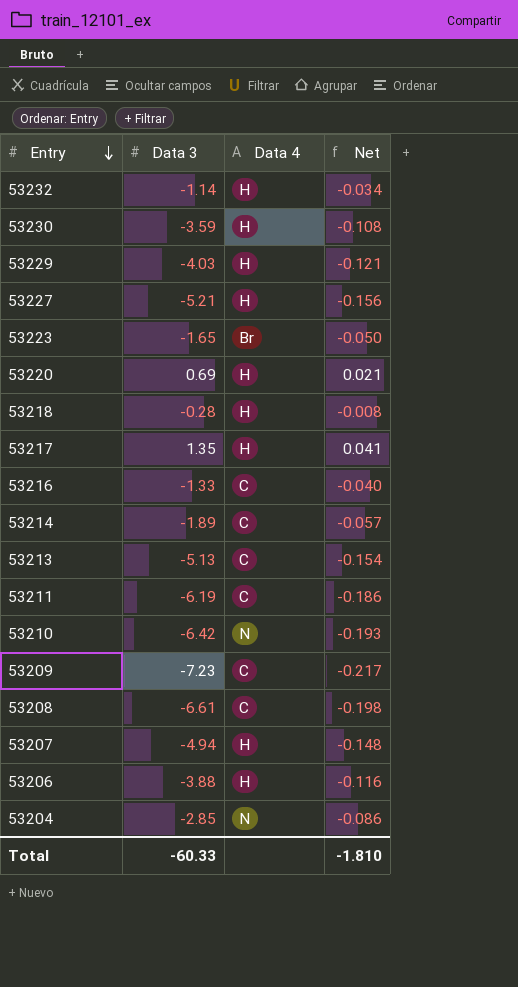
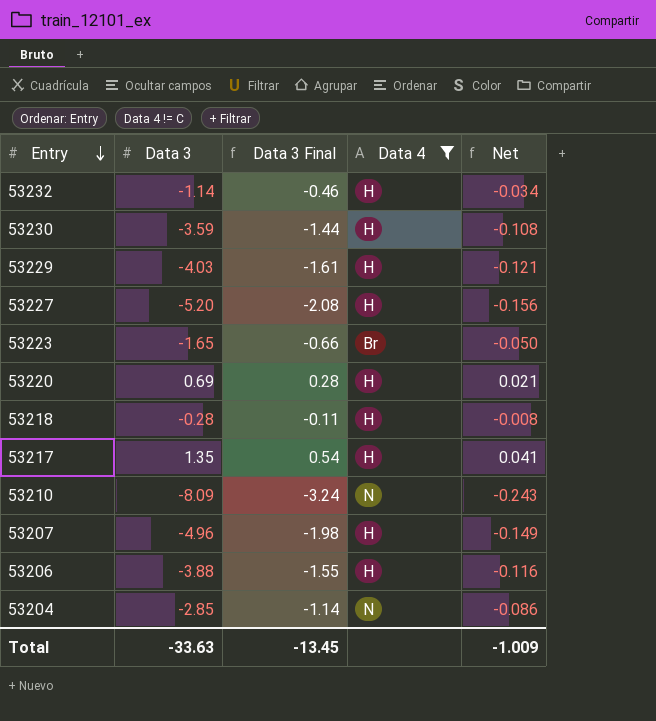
filter: none -> Data 4 != C
column Data 3 Final | formula: none -> [Data 3] * 0.4
53227 | Data 3: -5.21 -> -5.20
53210 | Data 3: -6.42 -> -8.09
53210 | Net: -0.193 -> -0.243
53207 | Data 3: -4.94 -> -4.96
53207 | Net: -0.148 -> -0.149
Total | Data 3: -60.33 -> -33.63
Total | Net: -1.810 -> -1.009

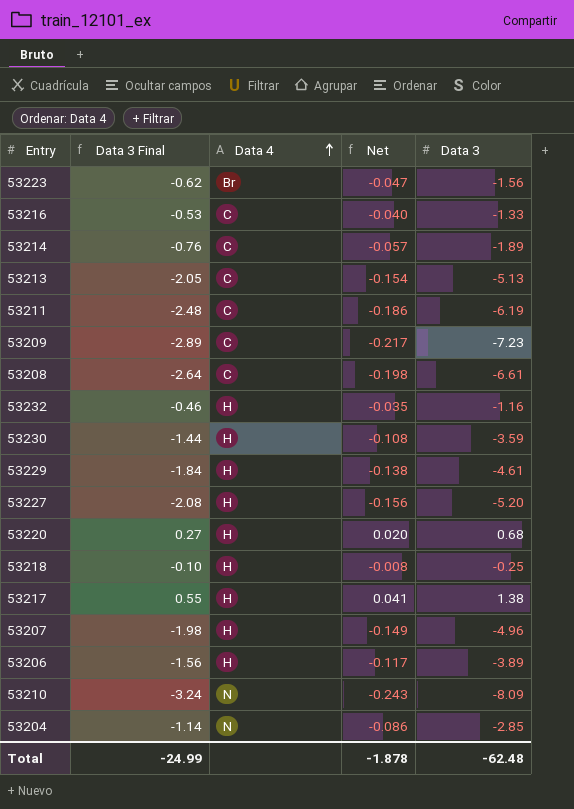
filter: Data 4 != C -> none
row order: Entry descending -> Data 4 ascending
column Data 3 | position: 2 -> 5
53223 | Data 3 Final: -0.66 -> -0.62
53223 | Net: -0.050 -> -0.047
53223 | Data 3: -1.65 -> -1.56
53232 | Net: -0.034 -> -0.035
53232 | Data 3: -1.14 -> -1.16
53229 | Data 3 Final: -1.61 -> -1.84
53229 | Net: -0.121 -> -0.138
53229 | Data 3: -4.03 -> -4.61
53220 | Data 3 Final: 0.28 -> 0.27
53220 | Net: 0.021 -> 0.020
53220 | Data 3: 0.69 -> 0.68
53218 | Data 3 Final: -0.11 -> -0.10
53218 | Data 3: -0.28 -> -0.25
53217 | Data 3 Final: 0.54 -> 0.55
53217 | Data 3: 1.35 -> 1.38
53206 | Data 3 Final: -1.55 -> -1.56
53206 | Net: -0.116 -> -0.117
53206 | Data 3: -3.88 -> -3.89
Total | Data 3 Final: -13.45 -> -24.99
Total | Net: -1.009 -> -1.878
Total | Data 3: -33.63 -> -62.48

